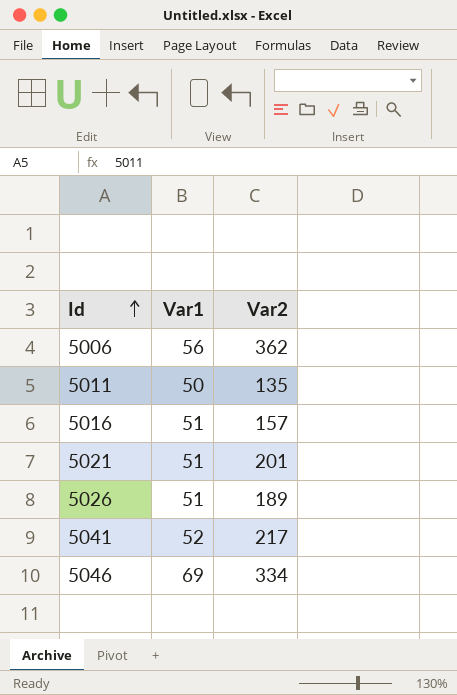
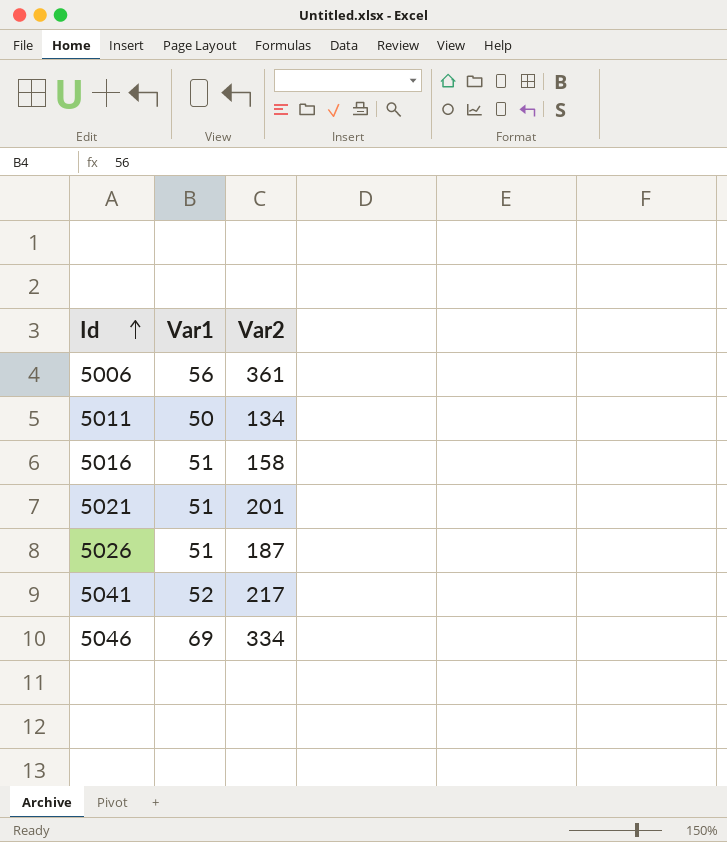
5006 | Var2: 362 -> 361
5011 | Var2: 135 -> 134
5016 | Var2: 157 -> 158
5026 | Var2: 189 -> 187

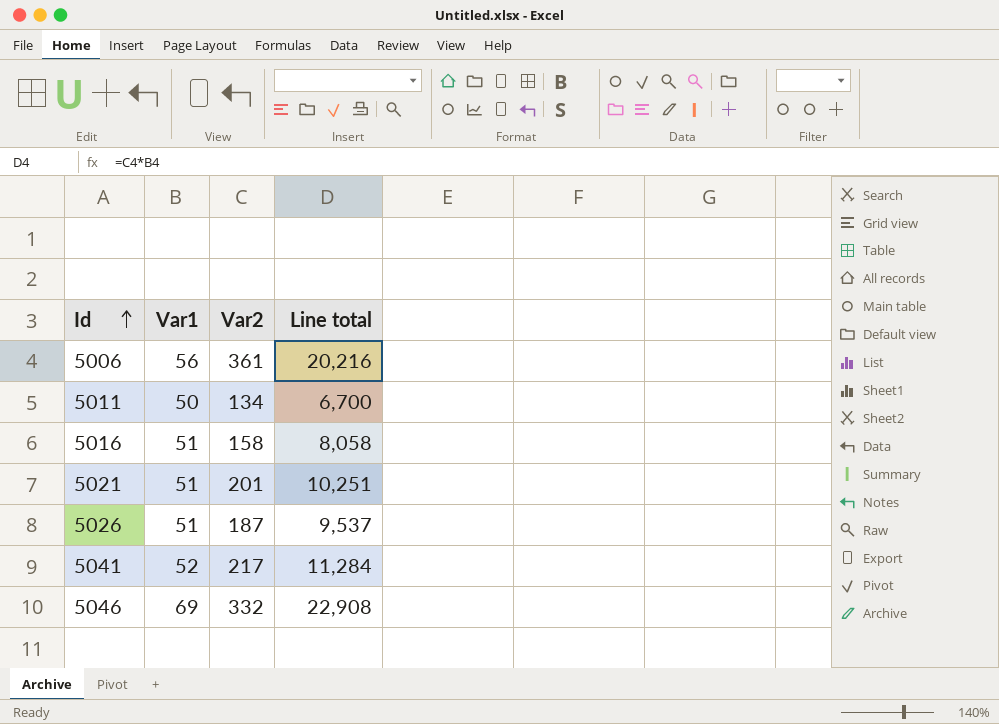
column Line total | formula: none -> [Var1] * [Var2]
5046 | Var2: 334 -> 332

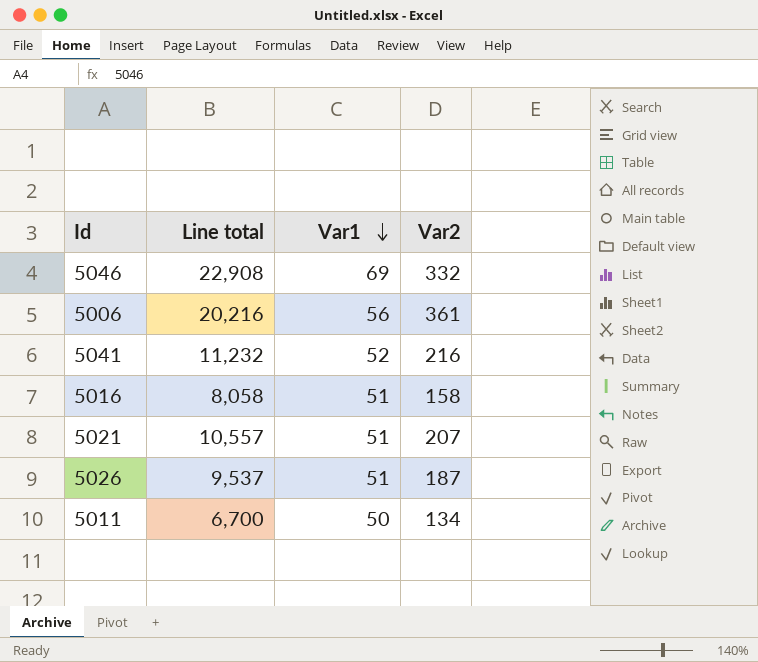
row order: Id ascending -> Var1 descending
column Line total | position: 4 -> 2
5041 | Line total: 11,284 -> 11,232
5041 | Var2: 217 -> 216
5021 | Line total: 10,251 -> 10,557
5021 | Var2: 201 -> 207

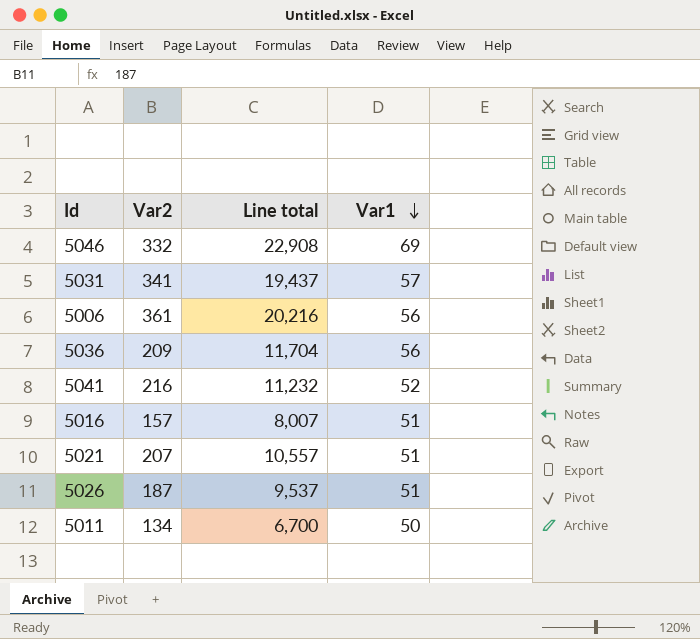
column Var2 | position: 4 -> 2
row 5031: none -> 341 | 19,437 | 57
row 5036: none -> 209 | 11,704 | 56
5016 | Var2: 158 -> 157
5016 | Line total: 8,058 -> 8,007

